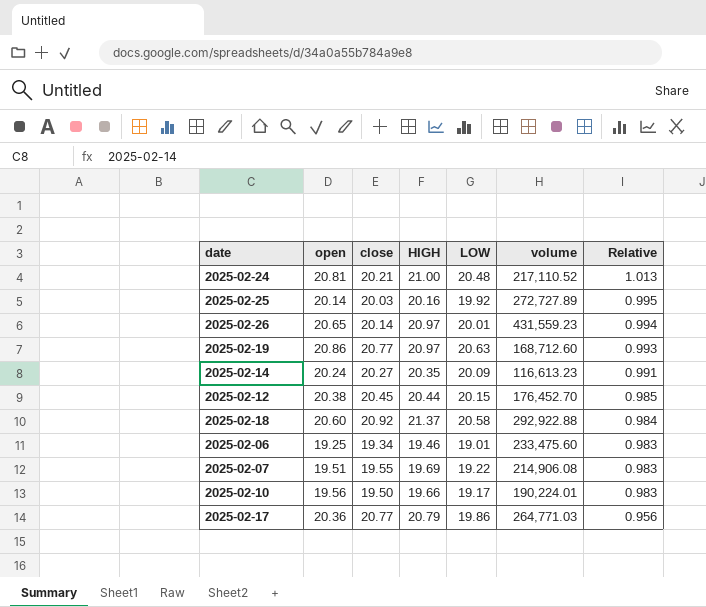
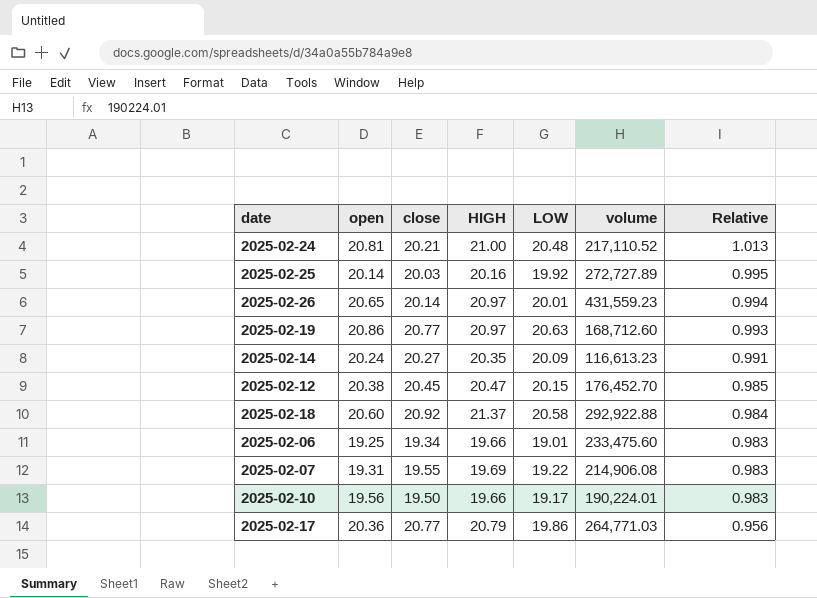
2025-02-12 | HIGH: 20.44 -> 20.47
2025-02-06 | HIGH: 19.46 -> 19.66
2025-02-07 | open: 19.51 -> 19.31

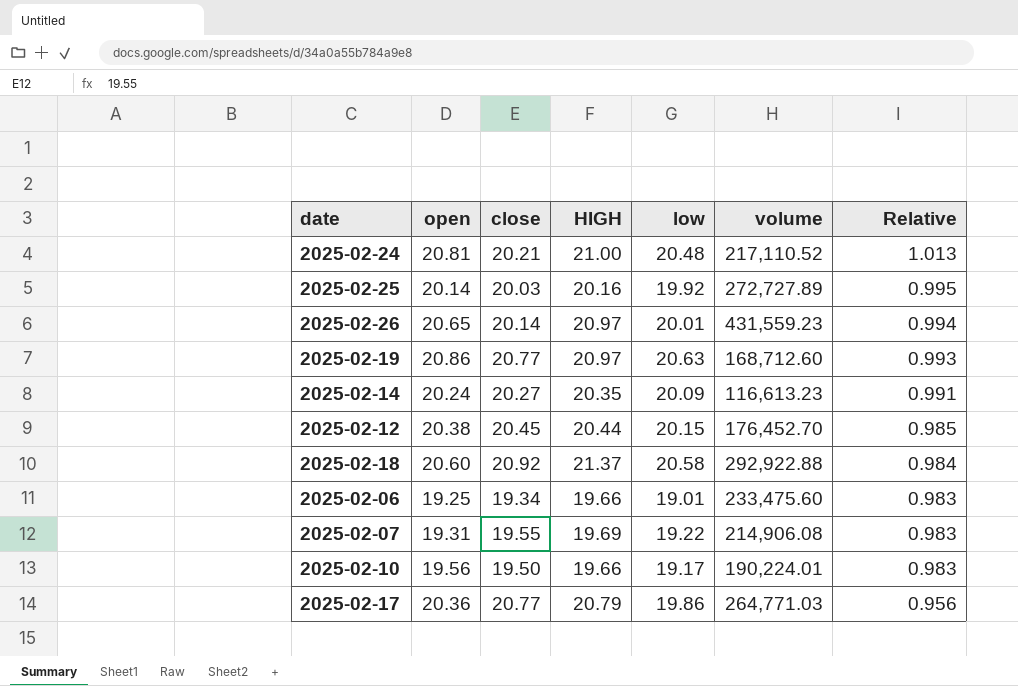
column name: LOW -> low
2025-02-12 | HIGH: 20.47 -> 20.44

